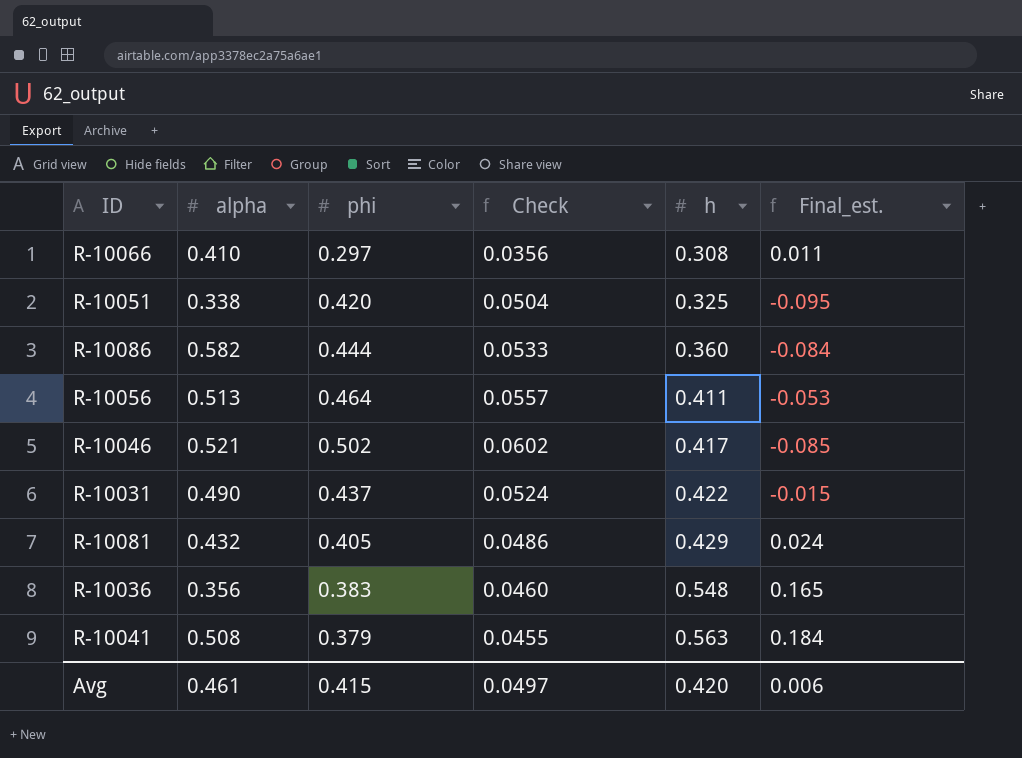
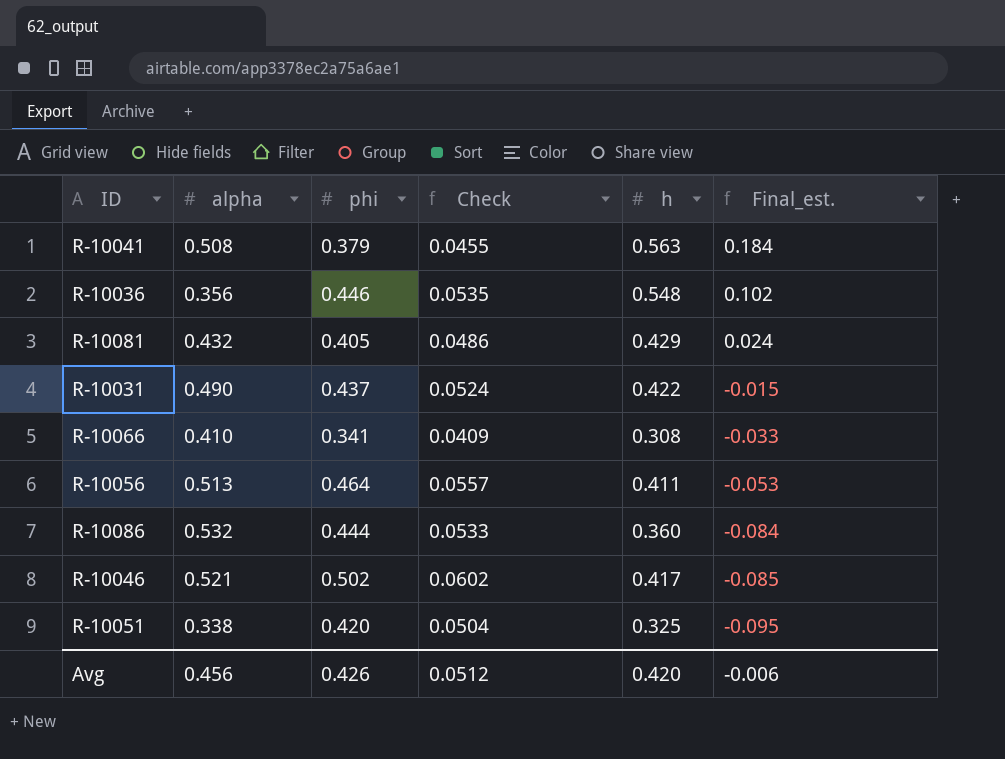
row order: h ascending -> Final_est. descending
R-10036 | phi: 0.383 -> 0.446
R-10036 | Check: 0.0460 -> 0.0535
R-10036 | Final_est.: 0.165 -> 0.102
R-10066 | phi: 0.297 -> 0.341
R-10066 | Check: 0.0356 -> 0.0409
R-10066 | Final_est.: 0.011 -> -0.033
R-10086 | alpha: 0.582 -> 0.532
Avg | alpha: 0.461 -> 0.456
Avg | phi: 0.415 -> 0.426
Avg | Check: 0.0497 -> 0.0512
Avg | Final_est.: 0.006 -> -0.006

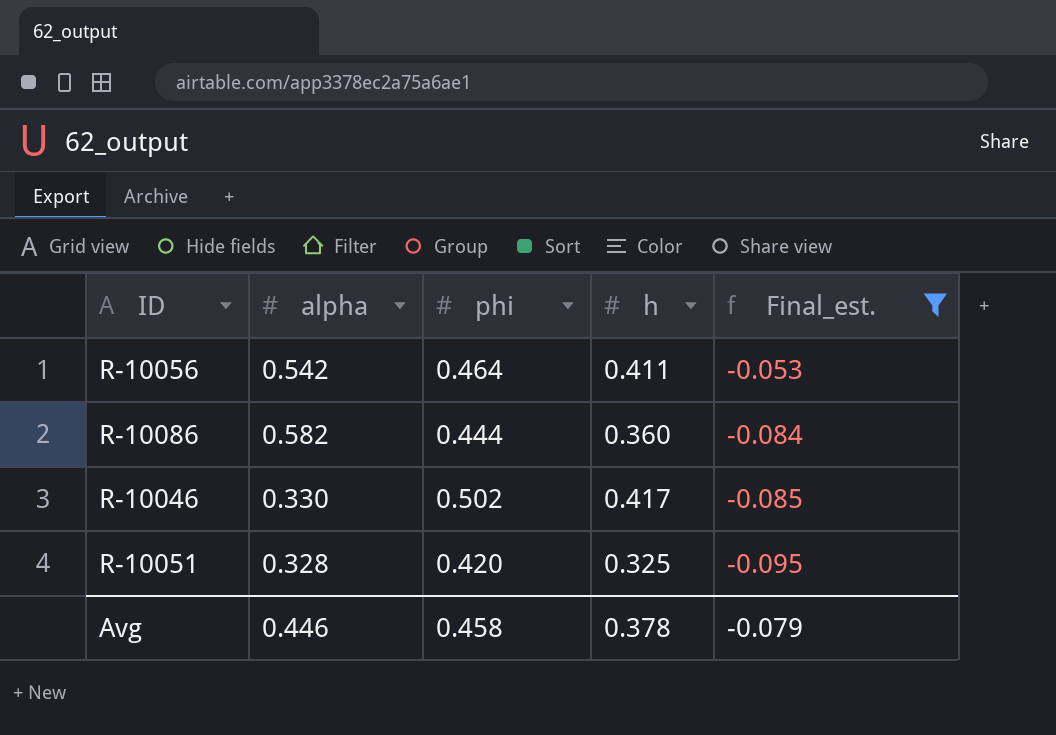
filter: none -> Final_est. <= -0.053
column Check | formula: [phi] * 0.12 -> none
R-10056 | alpha: 0.513 -> 0.542
R-10086 | alpha: 0.532 -> 0.582
R-10046 | alpha: 0.521 -> 0.330
R-10051 | alpha: 0.338 -> 0.328
Avg | alpha: 0.456 -> 0.446
Avg | phi: 0.426 -> 0.458
Avg | h: 0.420 -> 0.378
Avg | Final_est.: -0.006 -> -0.079

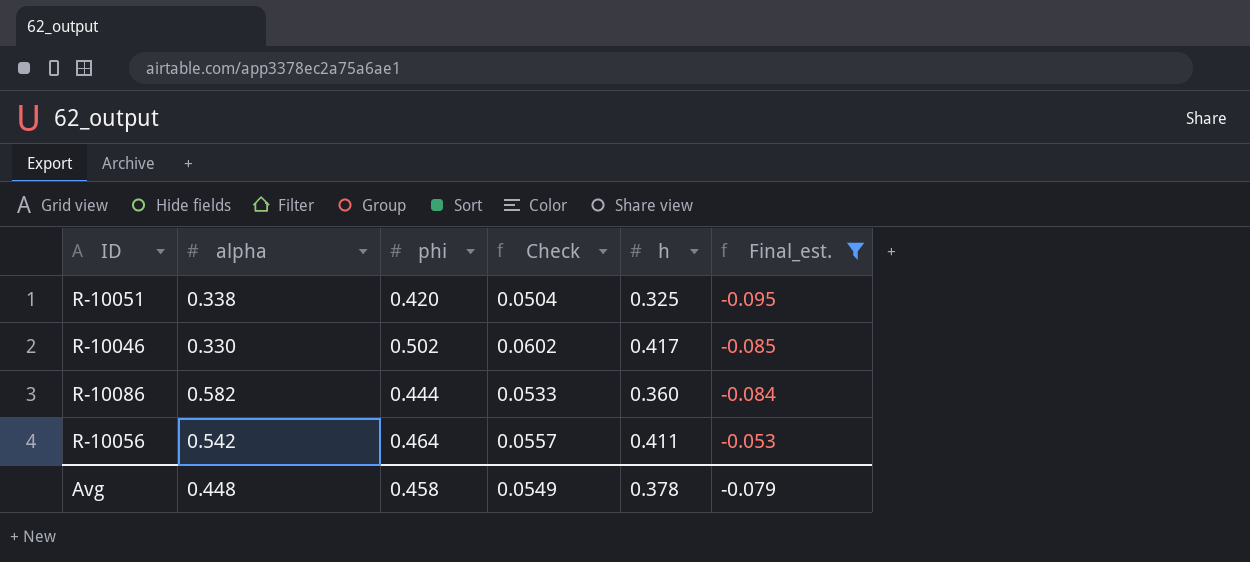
row order: Final_est. descending -> Final_est. ascending
column Check | formula: none -> [phi] * 0.12
R-10051 | alpha: 0.328 -> 0.338
Avg | alpha: 0.446 -> 0.448

